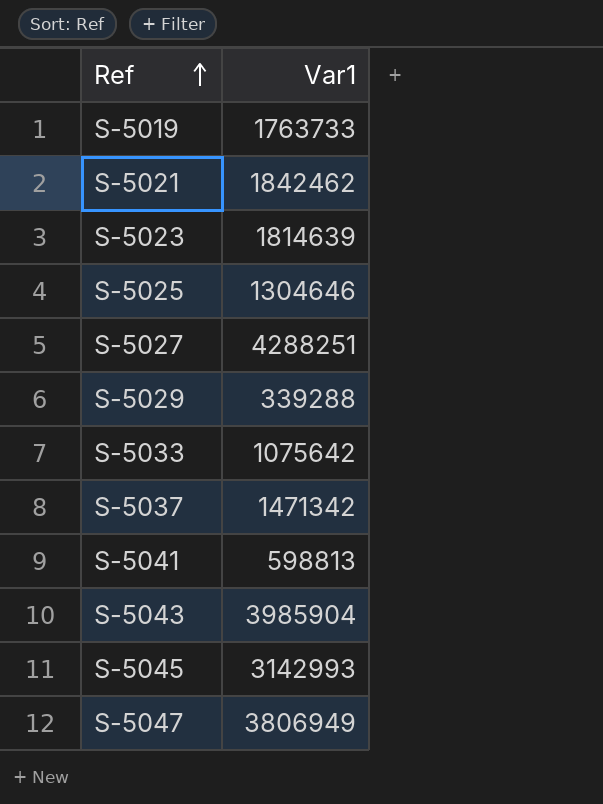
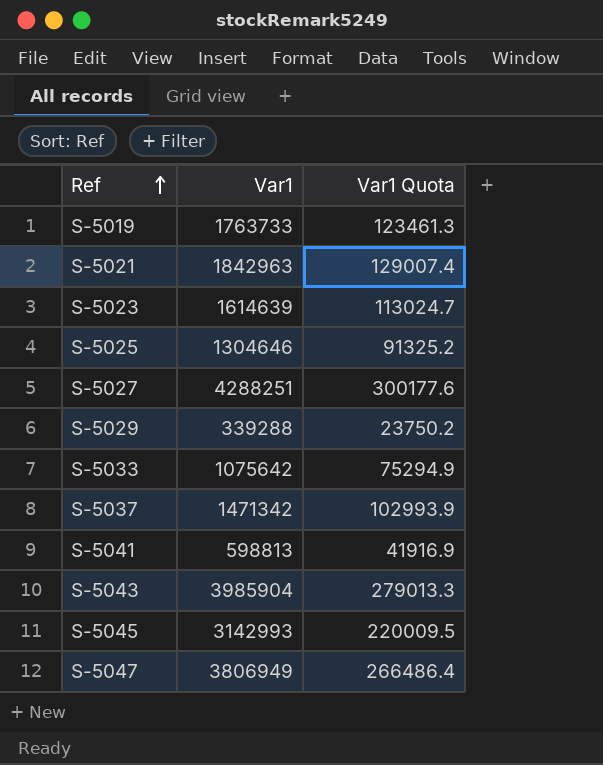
column Var1 Quota | formula: none -> [Var1] * 0.07
S-5021 | Var1: 1842462 -> 1842963
S-5023 | Var1: 1814639 -> 1614639

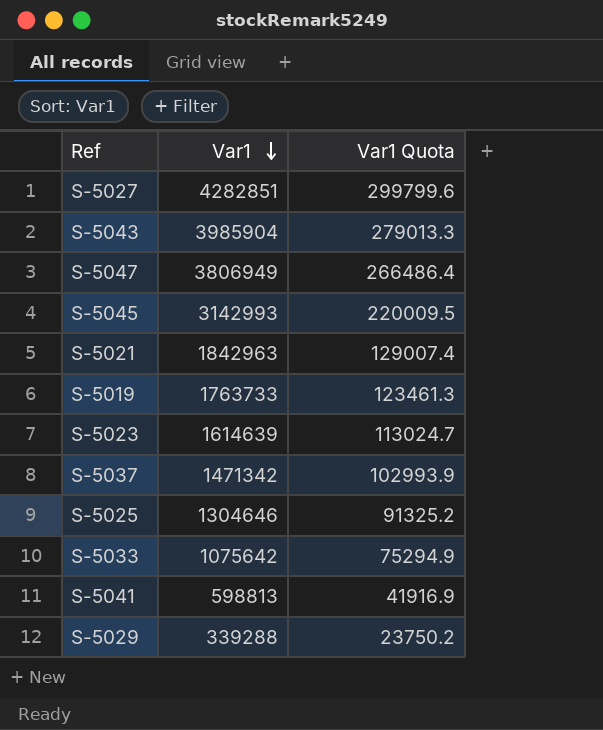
row order: Ref ascending -> Var1 descending
S-5027 | Var1: 4288251 -> 4282851
S-5027 | Var1 Quota: 300177.6 -> 299799.6

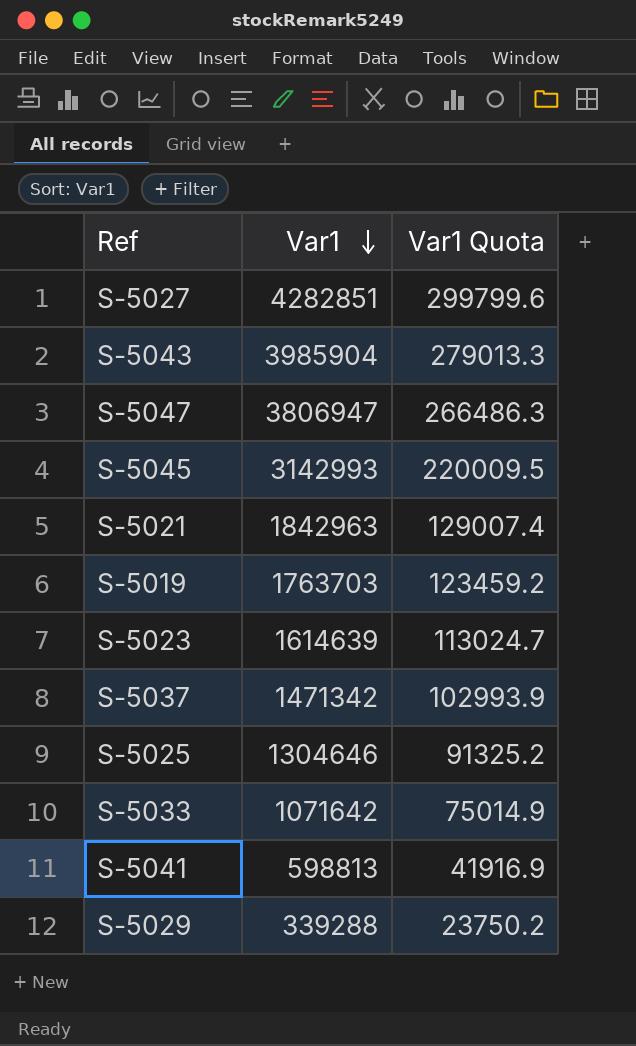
S-5047 | Var1: 3806949 -> 3806947
S-5047 | Var1 Quota: 266486.4 -> 266486.3
S-5019 | Var1: 1763733 -> 1763703
S-5019 | Var1 Quota: 123461.3 -> 123459.2
S-5033 | Var1: 1075642 -> 1071642
S-5033 | Var1 Quota: 75294.9 -> 75014.9

